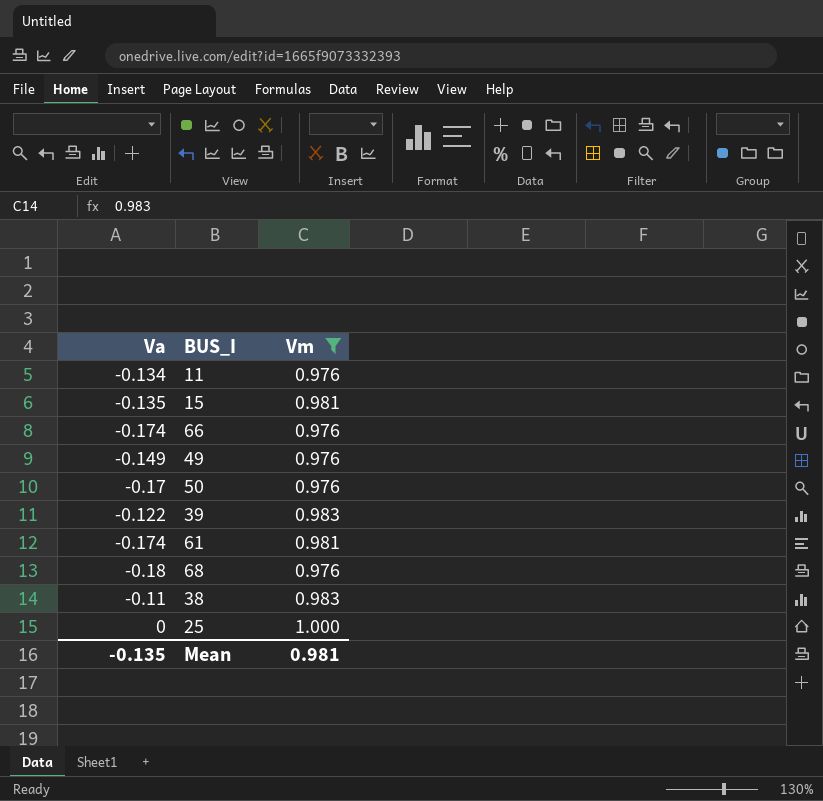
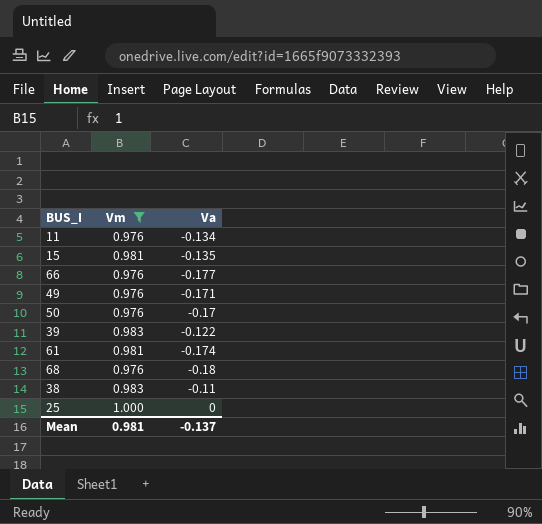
column Va | position: 1 -> 3
66 | Va: -0.174 -> -0.177
49 | Va: -0.149 -> -0.171
Mean | Va: -0.135 -> -0.137

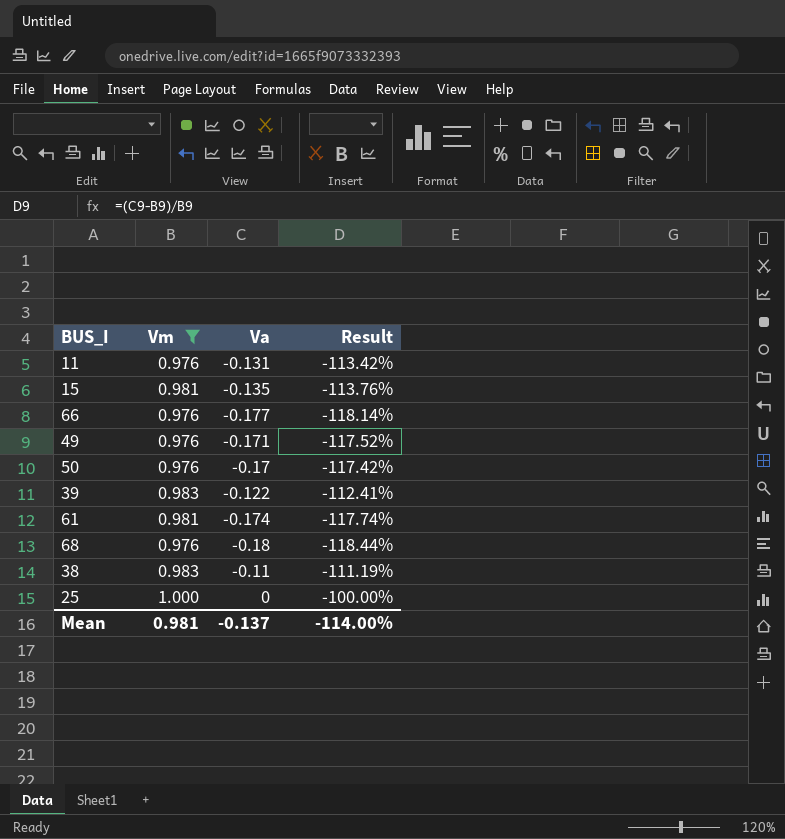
column Result | formula: none -> ([Va] - [Vm]) / [Vm]
11 | Va: -0.134 -> -0.131

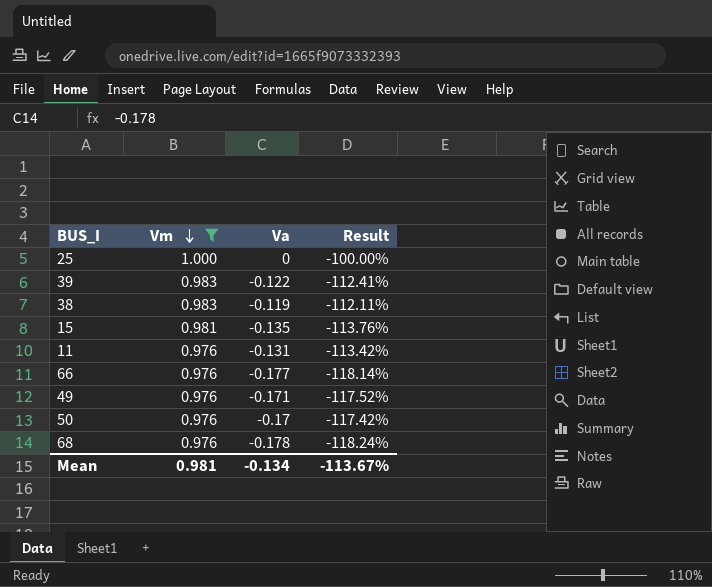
row order: none -> Vm descending
row 61: 0.981 | -0.174 | -117.74% -> none
38 | Va: -0.11 -> -0.119
38 | Result: -111.19% -> -112.11%
68 | Va: -0.18 -> -0.178
68 | Result: -118.44% -> -118.24%
Mean | Va: -0.137 -> -0.134
Mean | Result: -114.00% -> -113.67%

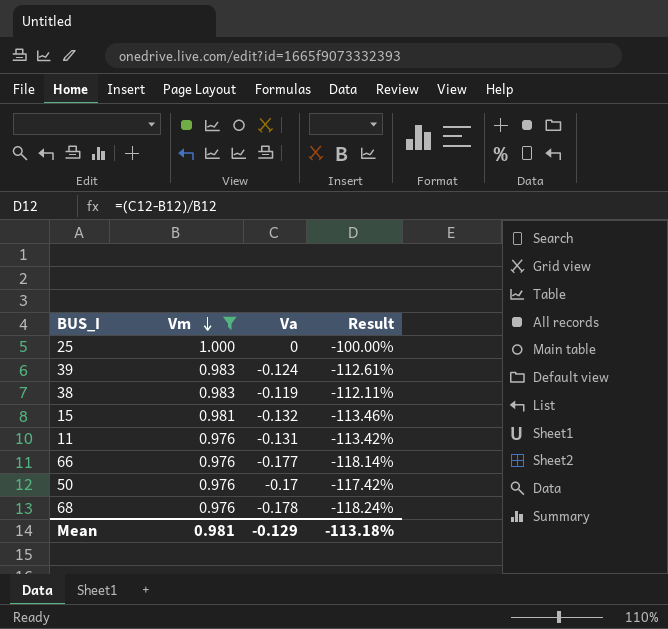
row 49: 0.976 | -0.171 | -117.52% -> none
39 | Va: -0.122 -> -0.124
39 | Result: -112.41% -> -112.61%
15 | Va: -0.135 -> -0.132
15 | Result: -113.76% -> -113.46%
Mean | Va: -0.134 -> -0.129
Mean | Result: -113.67% -> -113.18%

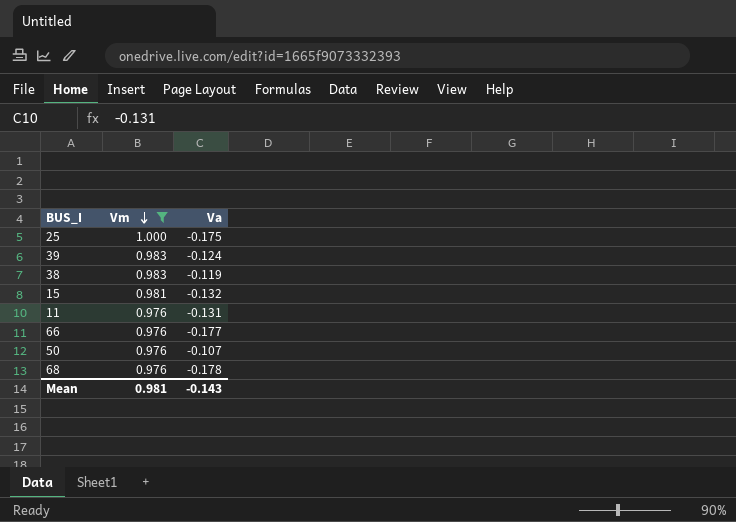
column Result | formula: ([Va] - [Vm]) / [Vm] -> none
25 | Va: 0 -> -0.175
50 | Va: -0.17 -> -0.107
Mean | Va: -0.129 -> -0.143

